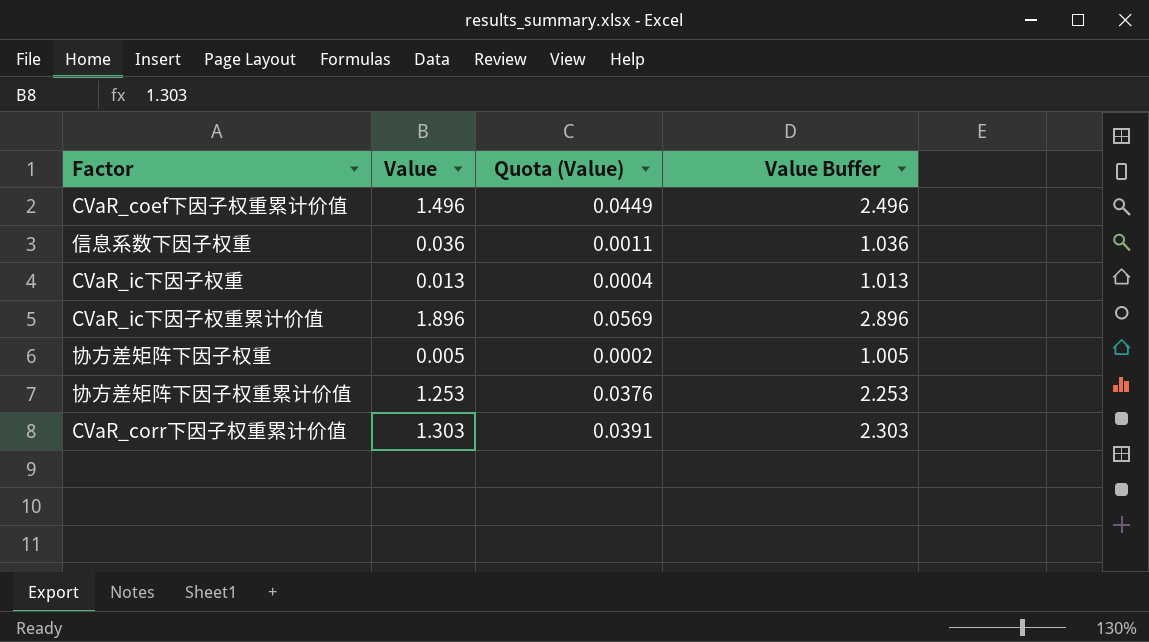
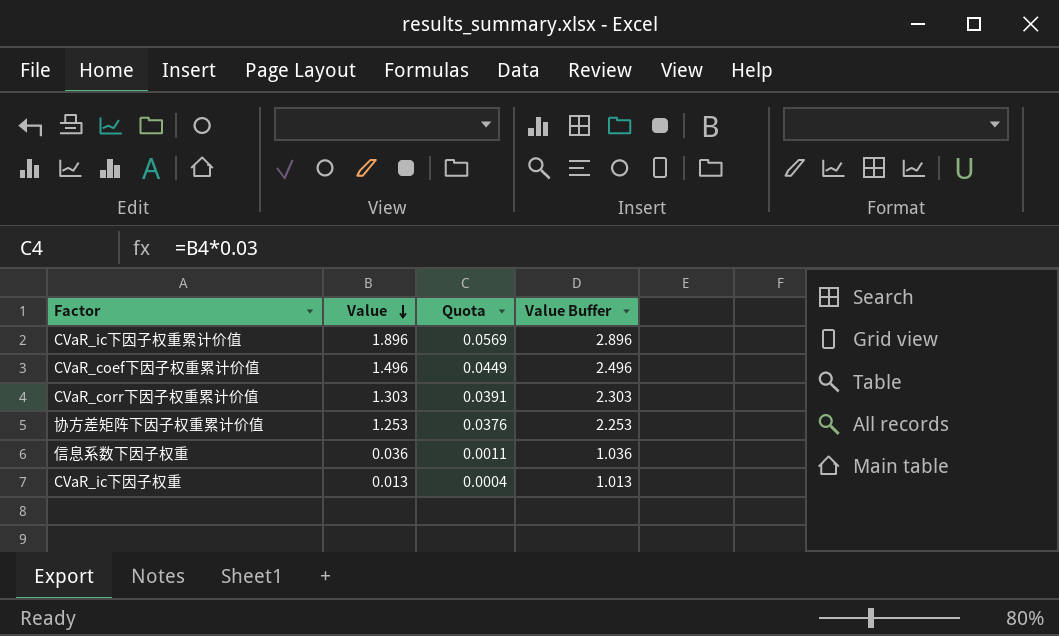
row order: none -> Value descending
column name: Quota (Value) -> Quota
row 协方差矩阵下因子权重: 0.005 | 0.0002 | 1.005 -> none

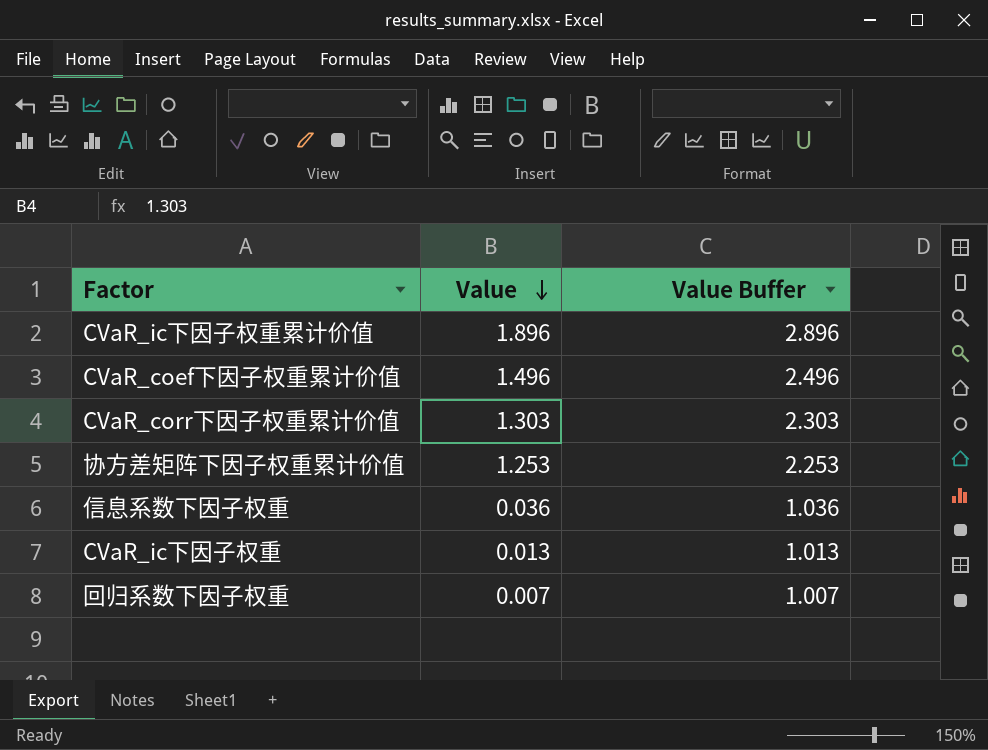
column Quota | formula: [Value] * 0.03 -> none
row 回归系数下因子权重: none -> 0.007 | 1.007

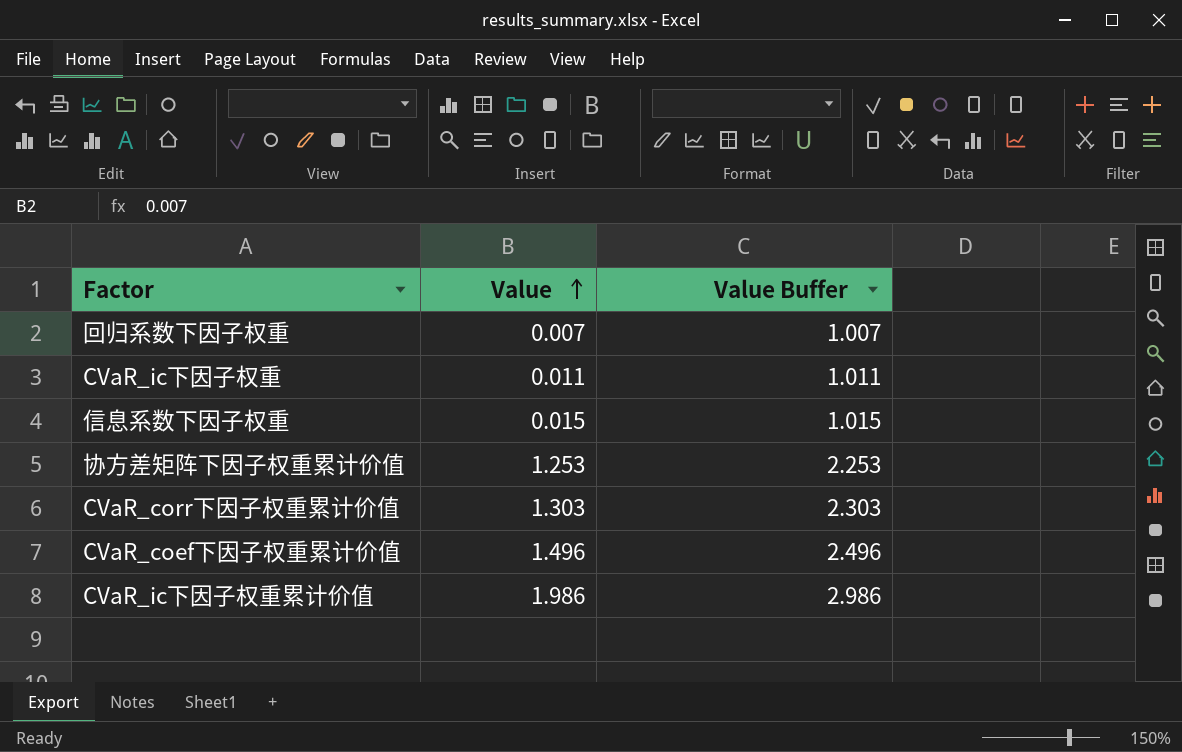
row order: Value descending -> Value ascending
CVaR_ic下因子权重 | Value: 0.013 -> 0.011
CVaR_ic下因子权重 | Value Buffer: 1.013 -> 1.011
信息系数下因子权重 | Value: 0.036 -> 0.015
信息系数下因子权重 | Value Buffer: 1.036 -> 1.015
CVaR_ic下因子权重累计价值 | Value: 1.896 -> 1.986
CVaR_ic下因子权重累计价值 | Value Buffer: 2.896 -> 2.986

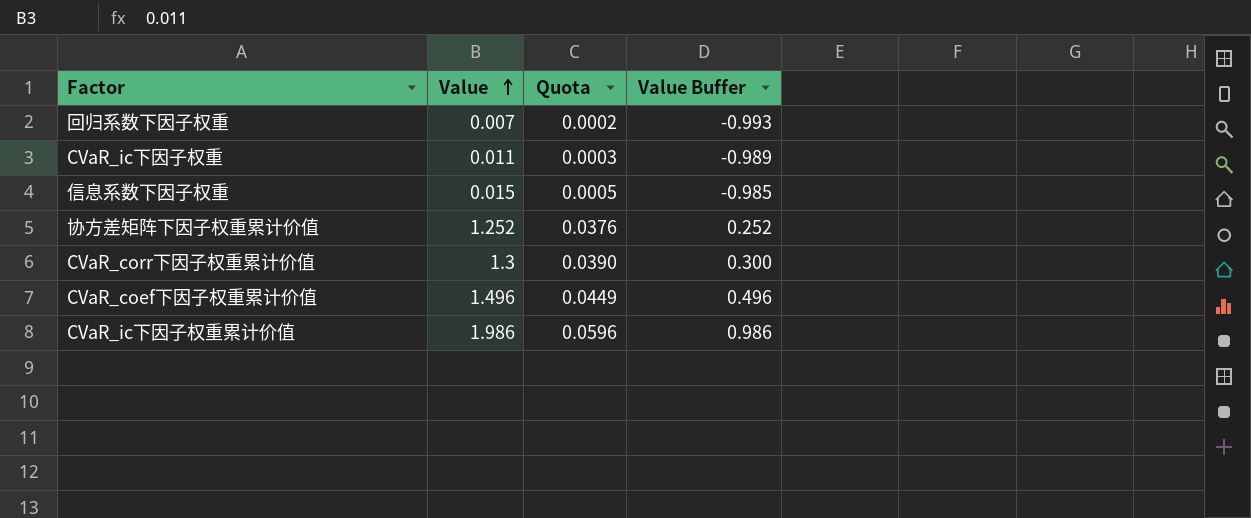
column Quota | formula: none -> [Value] * 0.03
column Value Buffer | formula: [Value] + 1 -> [Value] - 1
协方差矩阵下因子权重累计价值 | Value: 1.253 -> 1.252
CVaR_corr下因子权重累计价值 | Value: 1.303 -> 1.3

